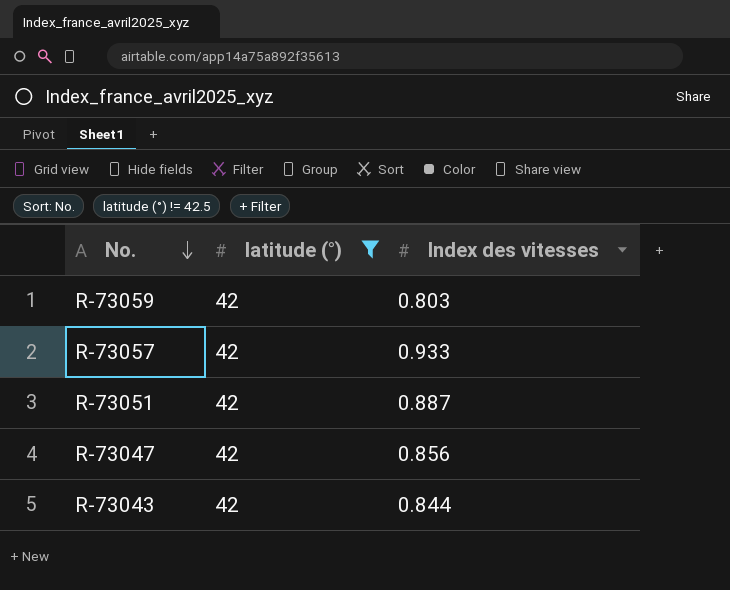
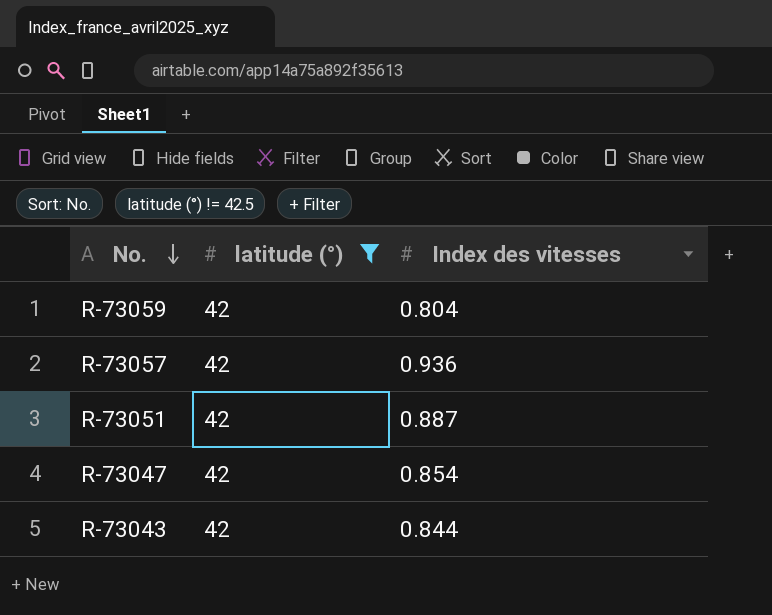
R-73059 | Index des vitesses: 0.803 -> 0.804
R-73057 | Index des vitesses: 0.933 -> 0.936
R-73047 | Index des vitesses: 0.856 -> 0.854

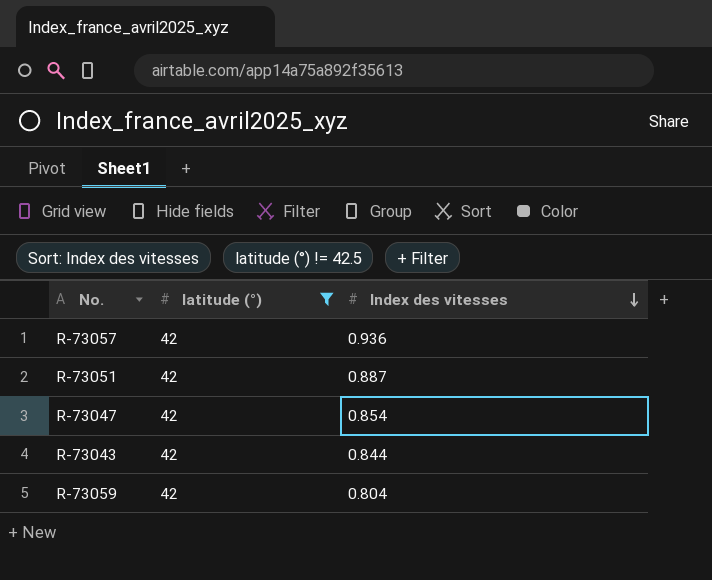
row order: No. descending -> Index des vitesses descending

